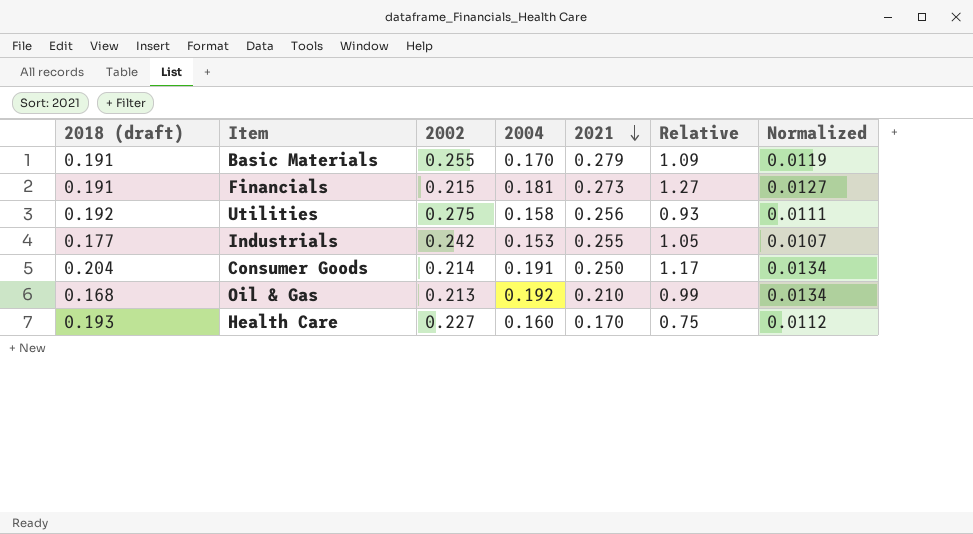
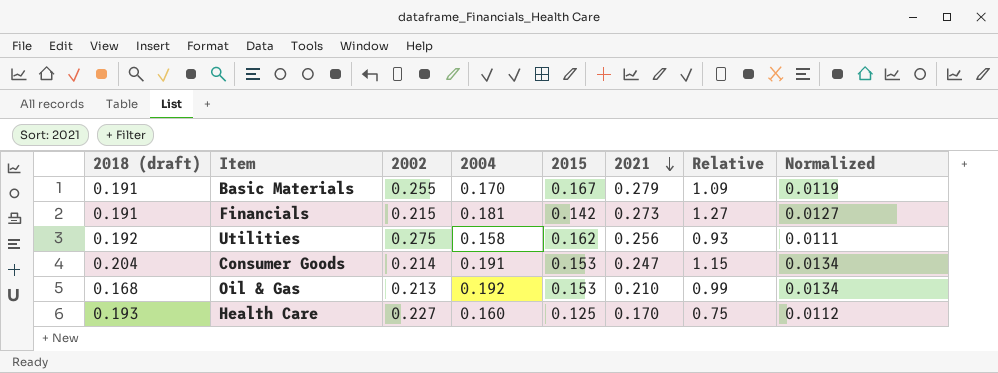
column 2015 | position: none -> 5
row Industrials: 0.177 | 0.242 | 0.153 | 0.255 | 1.05 | 0.0107 -> none
Consumer Goods | 2021: 0.250 -> 0.247
Consumer Goods | Relative: 1.17 -> 1.15

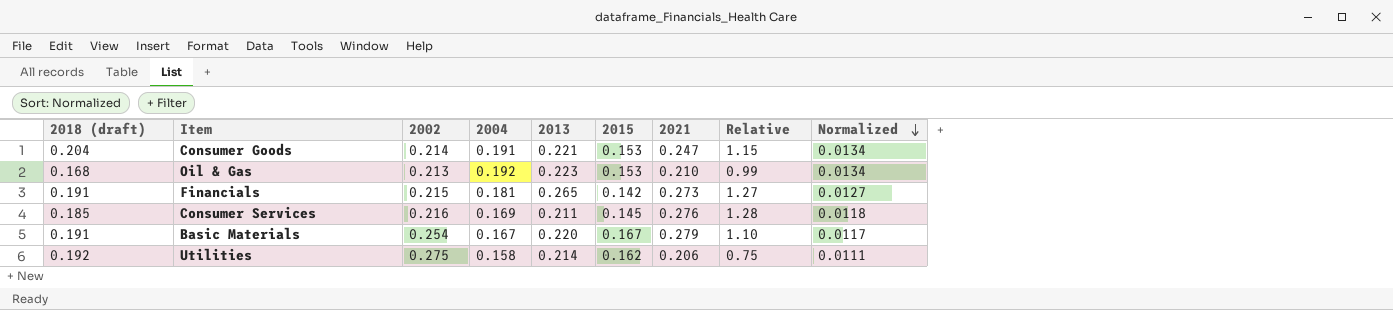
row order: 2021 descending -> Normalized descending
column 2013 | position: none -> 5
row Health Care: 0.193 | 0.227 | 0.160 | 0.125 | 0.170 | 0.75 | 0.0112 -> none
row Consumer Services: none -> 0.185 | 0.216 | 0.169 | 0.211 | 0.145 | 0.276 | 1.28 | 0.0118
Basic Materials | 2002: 0.255 -> 0.254
Basic Materials | 2004: 0.170 -> 0.167
Basic Materials | Relative: 1.09 -> 1.10
Basic Materials | Normalized: 0.0119 -> 0.0117
Utilities | 2021: 0.256 -> 0.206
Utilities | Relative: 0.93 -> 0.75

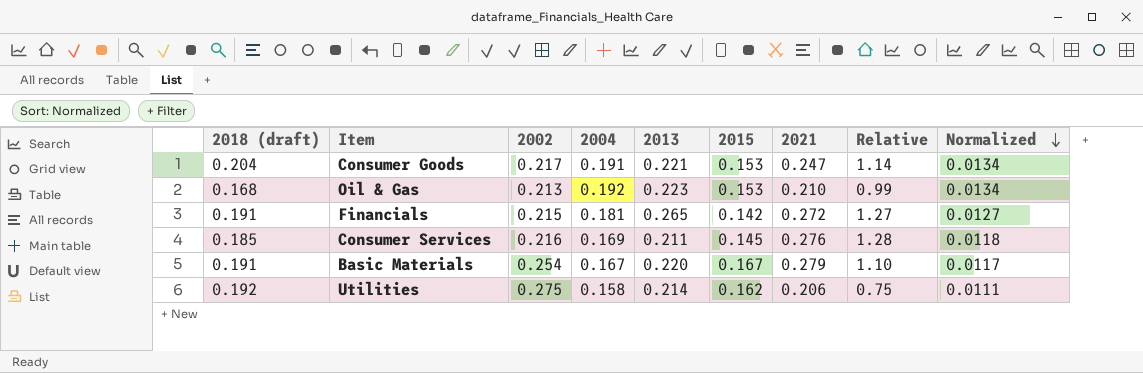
Consumer Goods | 2002: 0.214 -> 0.217
Consumer Goods | Relative: 1.15 -> 1.14
Financials | 2021: 0.273 -> 0.272

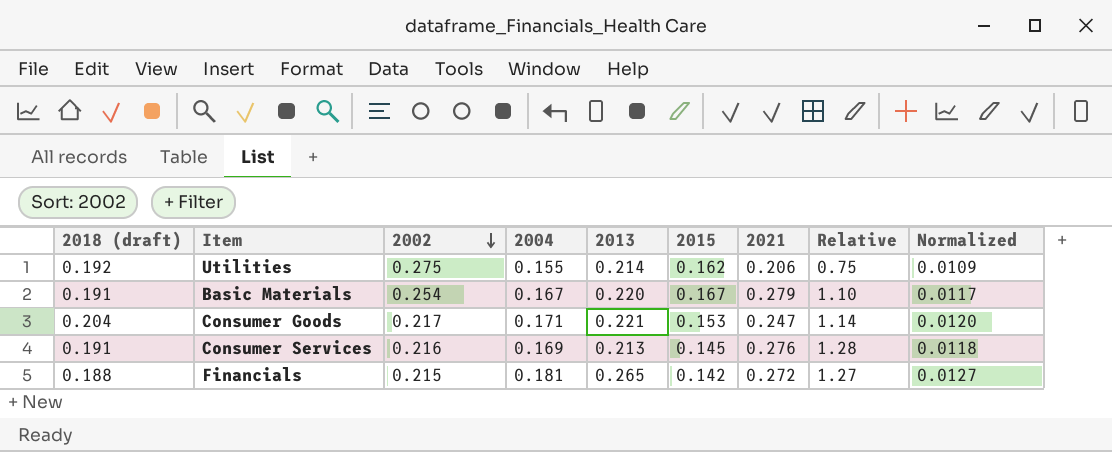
row order: Normalized descending -> 2002 descending
row Oil & Gas: 0.168 | 0.213 | 0.192 | 0.223 | 0.153 | 0.210 | 0.99 | 0.0134 -> none
Utilities | 2004: 0.158 -> 0.155
Utilities | Normalized: 0.0111 -> 0.0109
Consumer Goods | 2004: 0.191 -> 0.171
Consumer Goods | Normalized: 0.0134 -> 0.0120
Consumer Services | 2018 (draft): 0.185 -> 0.191
Consumer Services | 2013: 0.211 -> 0.213
Financials | 2018 (draft): 0.191 -> 0.188

